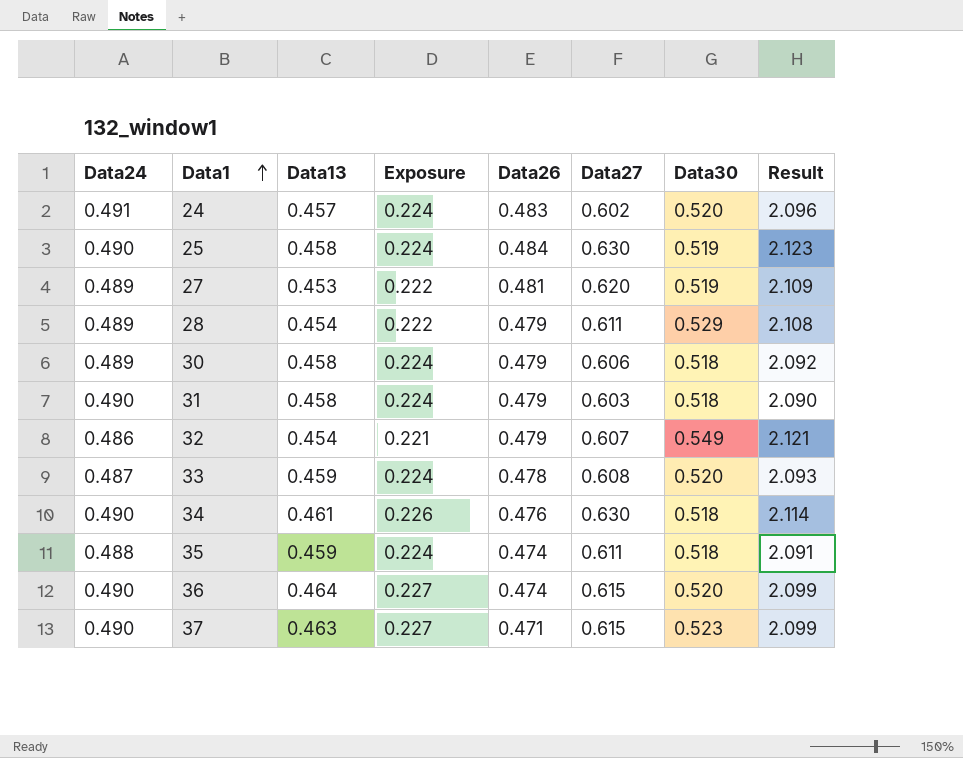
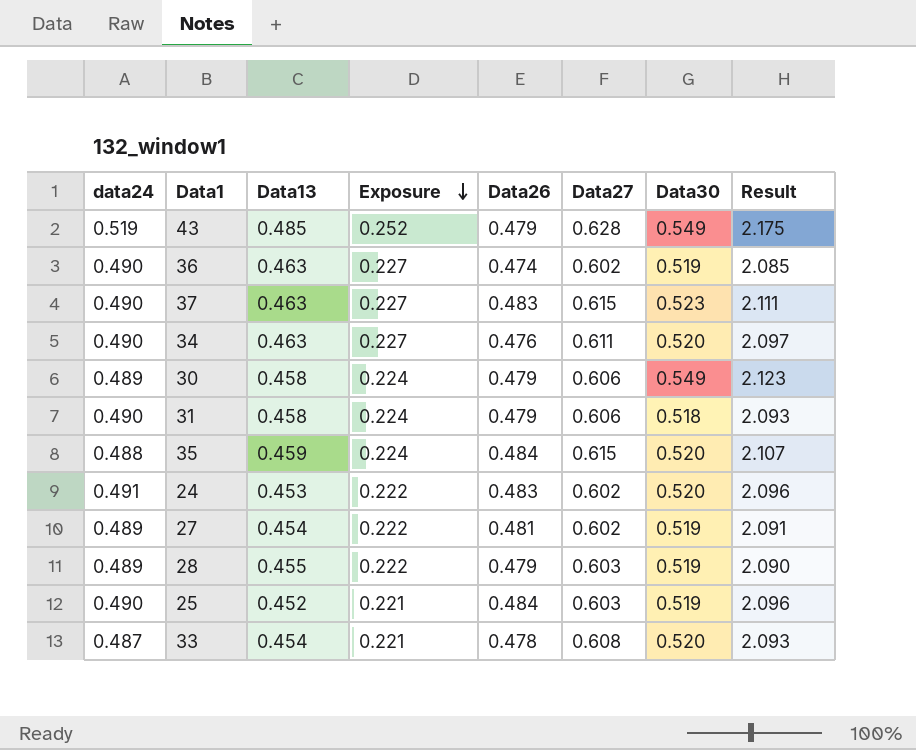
row order: Data1 ascending -> Exposure descending
column name: Data24 -> data24
row 32: 0.486 | 0.454 | 0.221 | 0.479 | 0.607 | 0.549 | 2.121 -> none
row 43: none -> 0.519 | 0.485 | 0.252 | 0.479 | 0.628 | 0.549 | 2.175
36 | Data13: 0.464 -> 0.463
36 | Data27: 0.615 -> 0.602
36 | Data30: 0.520 -> 0.519
36 | Result: 2.099 -> 2.085
37 | Data26: 0.471 -> 0.483
37 | Result: 2.099 -> 2.111
34 | Data13: 0.461 -> 0.463
34 | Exposure: 0.226 -> 0.227
34 | Data27: 0.630 -> 0.611
34 | Data30: 0.518 -> 0.520
34 | Result: 2.114 -> 2.097
30 | Data30: 0.518 -> 0.549
30 | Result: 2.092 -> 2.123
31 | Data27: 0.603 -> 0.606
31 | Result: 2.090 -> 2.093
35 | Data26: 0.474 -> 0.484
35 | Data27: 0.611 -> 0.615
35 | Data30: 0.518 -> 0.520
35 | Result: 2.091 -> 2.107
24 | Data13: 0.457 -> 0.453
24 | Exposure: 0.224 -> 0.222
27 | Data13: 0.453 -> 0.454
27 | Data27: 0.620 -> 0.602
27 | Result: 2.109 -> 2.091
28 | Data13: 0.454 -> 0.455
28 | Data27: 0.611 -> 0.603
28 | Data30: 0.529 -> 0.519
28 | Result: 2.108 -> 2.090
25 | Data13: 0.458 -> 0.452
25 | Exposure: 0.224 -> 0.221
25 | Data27: 0.630 -> 0.603
25 | Result: 2.123 -> 2.096
33 | Data13: 0.459 -> 0.454
33 | Exposure: 0.224 -> 0.221

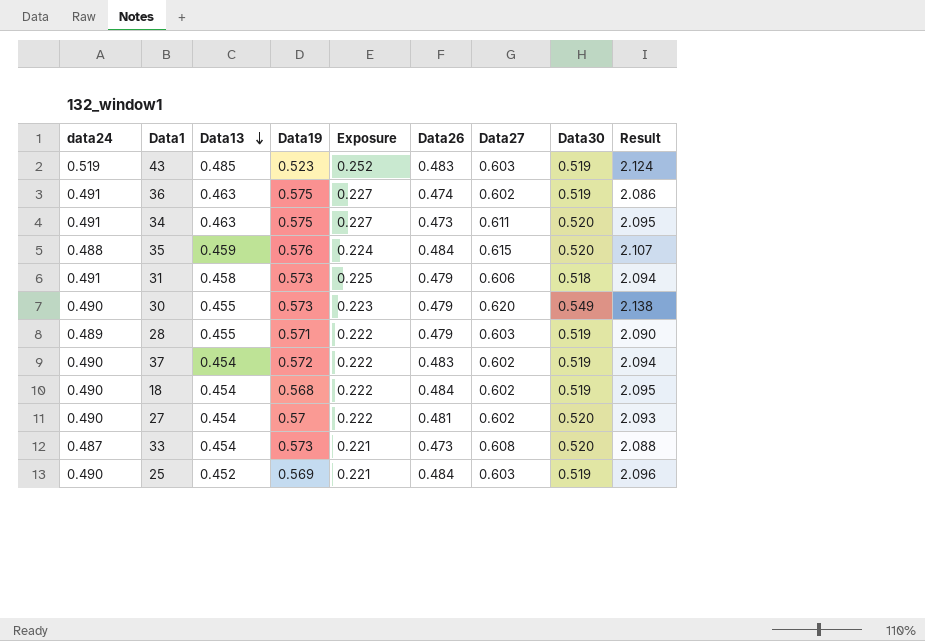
row order: Exposure descending -> Data13 descending
column Data19 | position: none -> 4
row 24: 0.491 | 0.453 | 0.222 | 0.483 | 0.602 | 0.520 | 2.096 -> none
43 | Data26: 0.479 -> 0.483
43 | Data27: 0.628 -> 0.603
43 | Data30: 0.549 -> 0.519
43 | Result: 2.175 -> 2.124
36 | data24: 0.490 -> 0.491
36 | Result: 2.085 -> 2.086
34 | data24: 0.490 -> 0.491
34 | Data26: 0.476 -> 0.473
34 | Result: 2.097 -> 2.095
31 | data24: 0.490 -> 0.491
31 | Exposure: 0.224 -> 0.225
31 | Result: 2.093 -> 2.094
30 | data24: 0.489 -> 0.490
30 | Data13: 0.458 -> 0.455
30 | Exposure: 0.224 -> 0.223
30 | Data27: 0.606 -> 0.620
30 | Result: 2.123 -> 2.138
37 | Data13: 0.463 -> 0.454
37 | Exposure: 0.227 -> 0.222
37 | Data27: 0.615 -> 0.602
37 | Data30: 0.523 -> 0.519
37 | Result: 2.111 -> 2.094
row 18: none -> 0.490 | 0.454 | 0.568 | 0.222 | 0.484 | 0.602 | 0.519 | 2.095
27 | data24: 0.489 -> 0.490
27 | Data30: 0.519 -> 0.520
27 | Result: 2.091 -> 2.093
33 | Data26: 0.478 -> 0.473
33 | Result: 2.093 -> 2.088

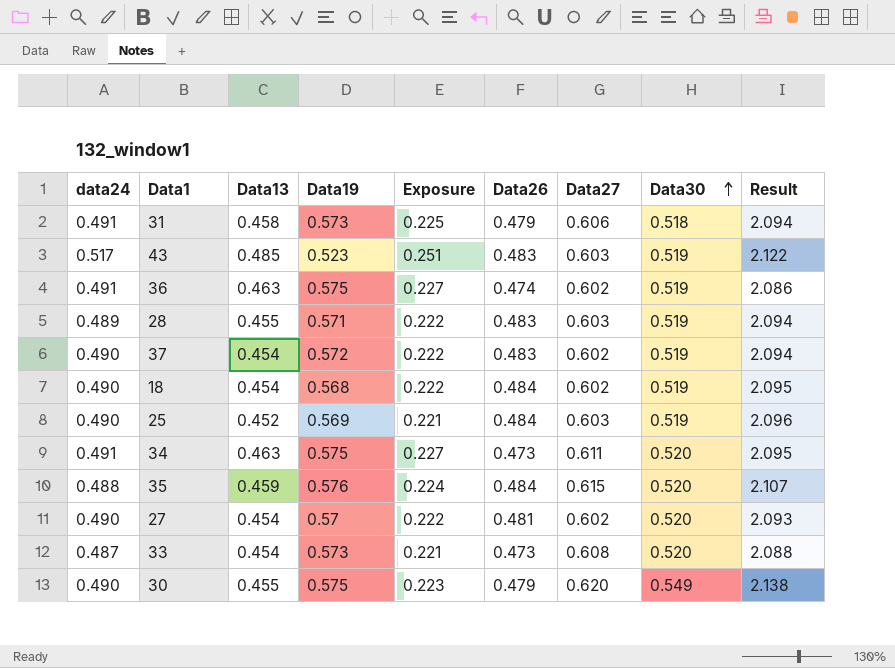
row order: Data13 descending -> Data30 ascending
43 | data24: 0.519 -> 0.517
43 | Exposure: 0.252 -> 0.251
43 | Result: 2.124 -> 2.122
28 | Data26: 0.479 -> 0.483
28 | Result: 2.090 -> 2.094
30 | Data19: 0.573 -> 0.575

